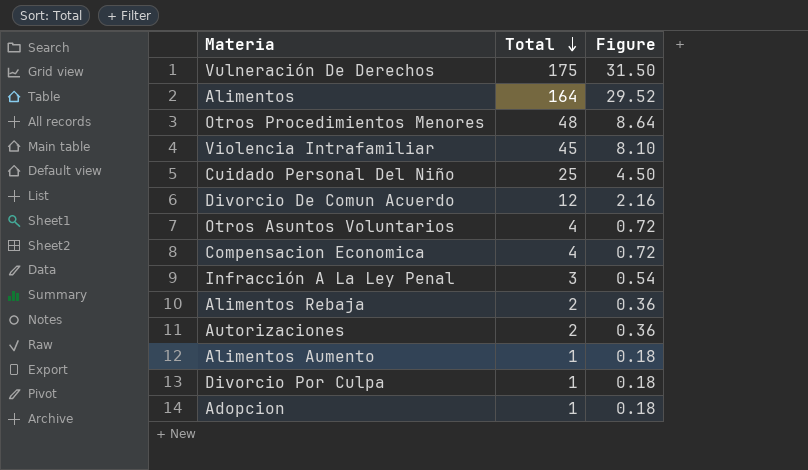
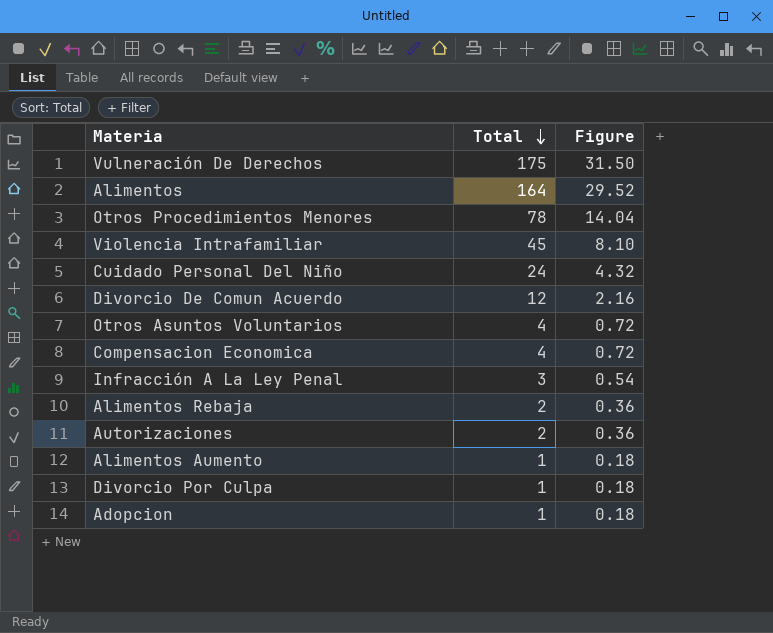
Otros Procedimientos Menores | Total: 48 -> 78
Otros Procedimientos Menores | Figure: 8.64 -> 14.04
Cuidado Personal Del Niño | Total: 25 -> 24
Cuidado Personal Del Niño | Figure: 4.50 -> 4.32

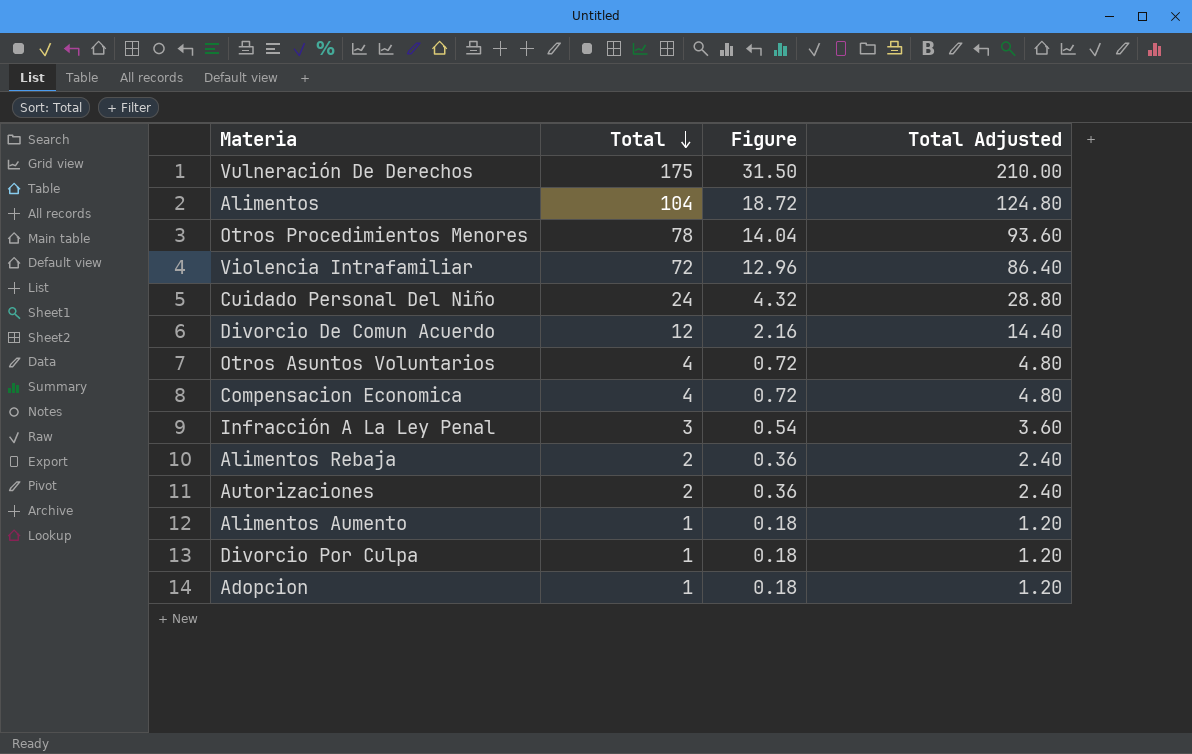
column Total Adjusted | formula: none -> [Total] * 1.2
Alimentos | Total: 164 -> 104
Alimentos | Figure: 29.52 -> 18.72
Violencia Intrafamiliar | Total: 45 -> 72
Violencia Intrafamiliar | Figure: 8.10 -> 12.96

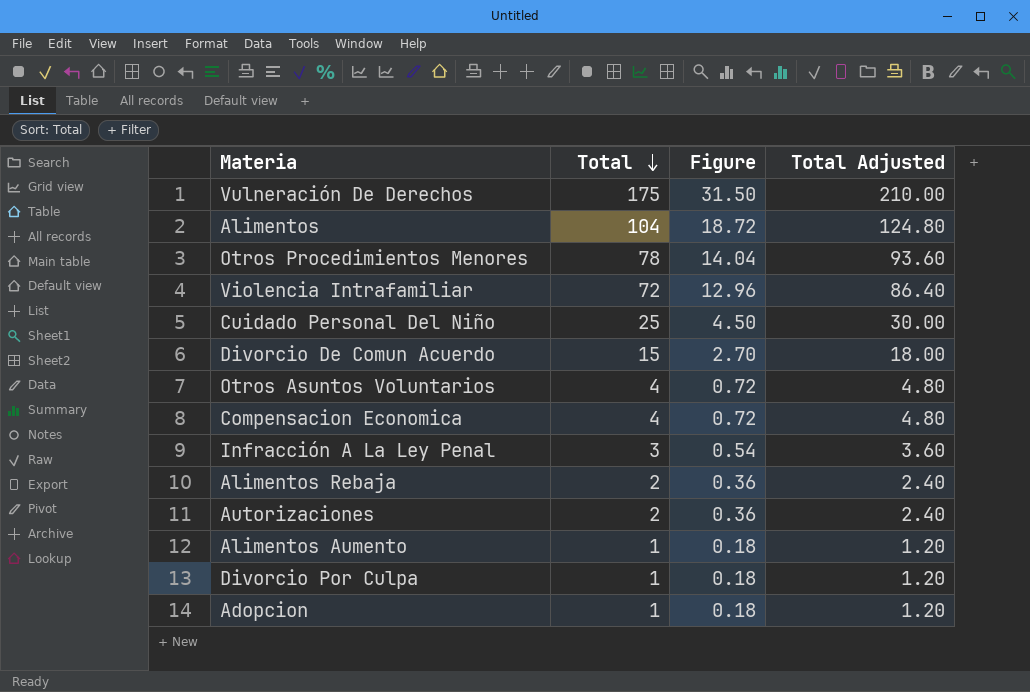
Cuidado Personal Del Niño | Total: 24 -> 25
Cuidado Personal Del Niño | Figure: 4.32 -> 4.50
Cuidado Personal Del Niño | Total Adjusted: 28.80 -> 30.00
Divorcio De Comun Acuerdo | Total: 12 -> 15
Divorcio De Comun Acuerdo | Figure: 2.16 -> 2.70
Divorcio De Comun Acuerdo | Total Adjusted: 14.40 -> 18.00

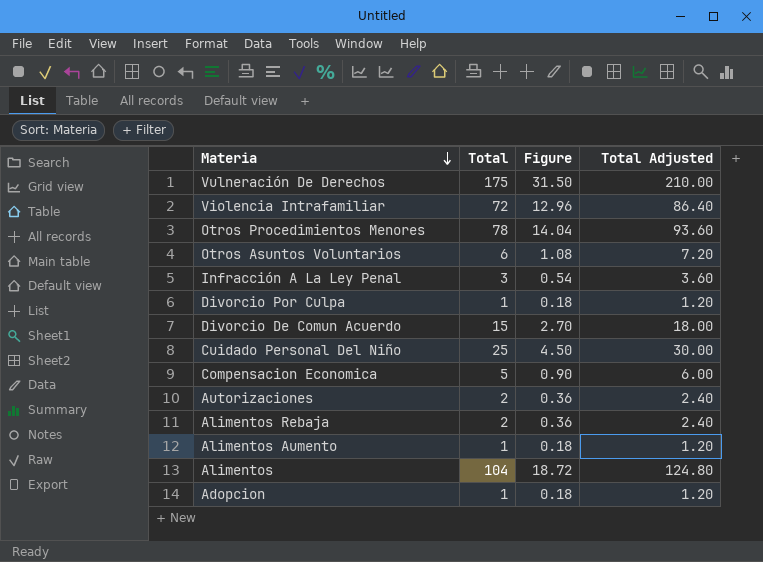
row order: Total descending -> Materia descending
Otros Asuntos Voluntarios | Total: 4 -> 6
Otros Asuntos Voluntarios | Figure: 0.72 -> 1.08
Otros Asuntos Voluntarios | Total Adjusted: 4.80 -> 7.20
Compensacion Economica | Total: 4 -> 5
Compensacion Economica | Figure: 0.72 -> 0.90
Compensacion Economica | Total Adjusted: 4.80 -> 6.00

